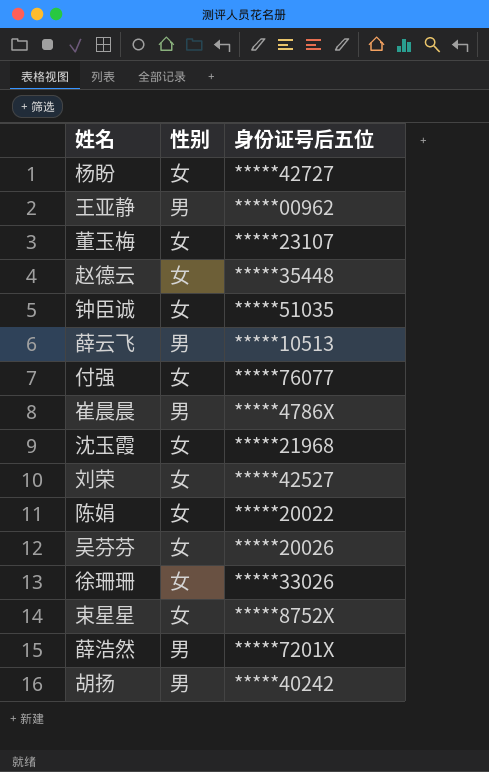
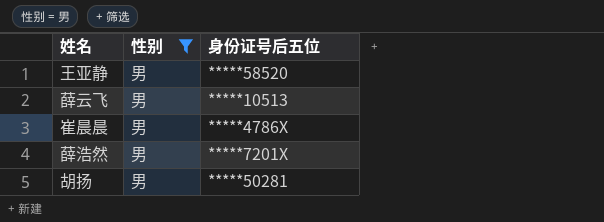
filter: none -> 性别 = 男
王亚静 | 身份证号后五位: *****00962 -> *****58520
胡扬 | 身份证号后五位: *****40242 -> *****50281

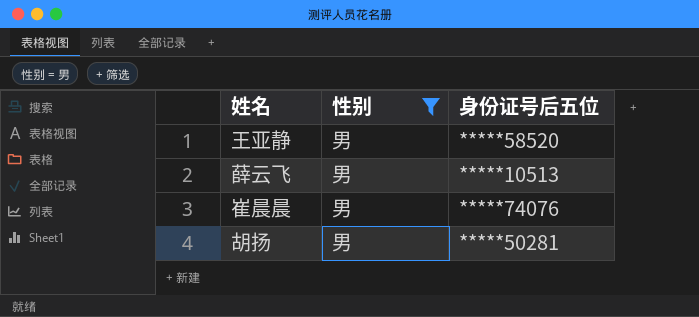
row 薛浩然: 男 | *****7201X -> none
崔晨晨 | 身份证号后五位: *****4786X -> *****74076

